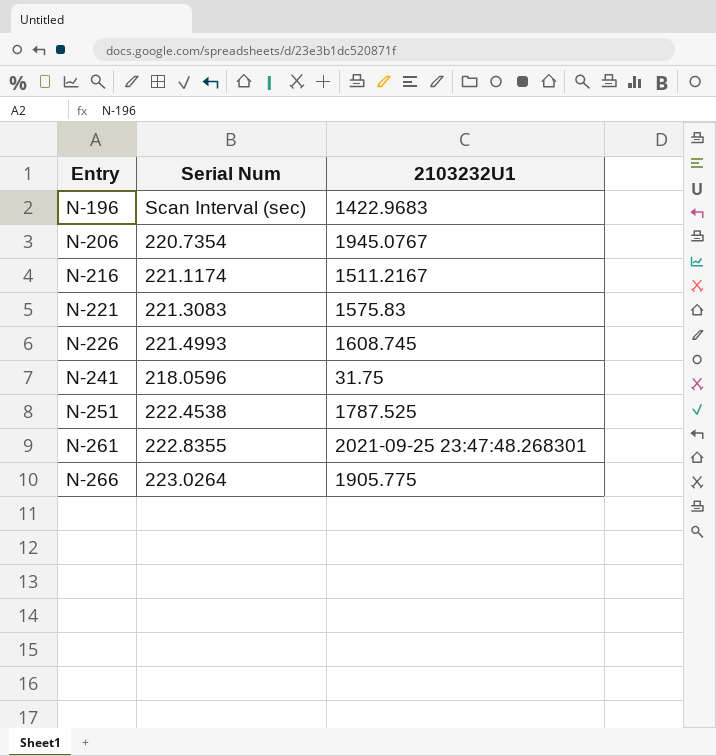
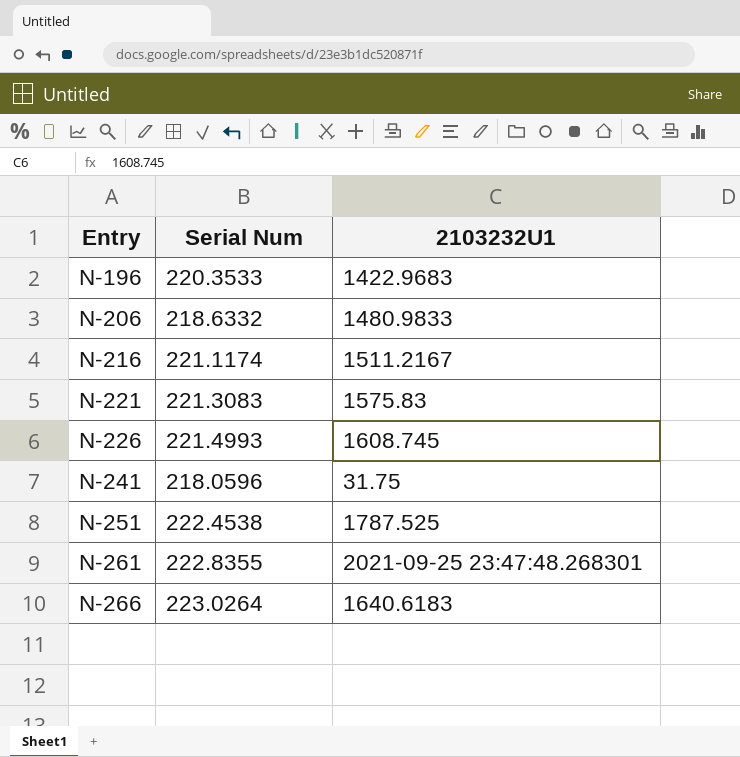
N-196 | Serial Num: Scan Interval (sec) -> 220.3533
N-206 | Serial Num: 220.7354 -> 218.6332
N-206 | 2103232U1: 1945.0767 -> 1480.9833
N-266 | 2103232U1: 1905.775 -> 1640.6183

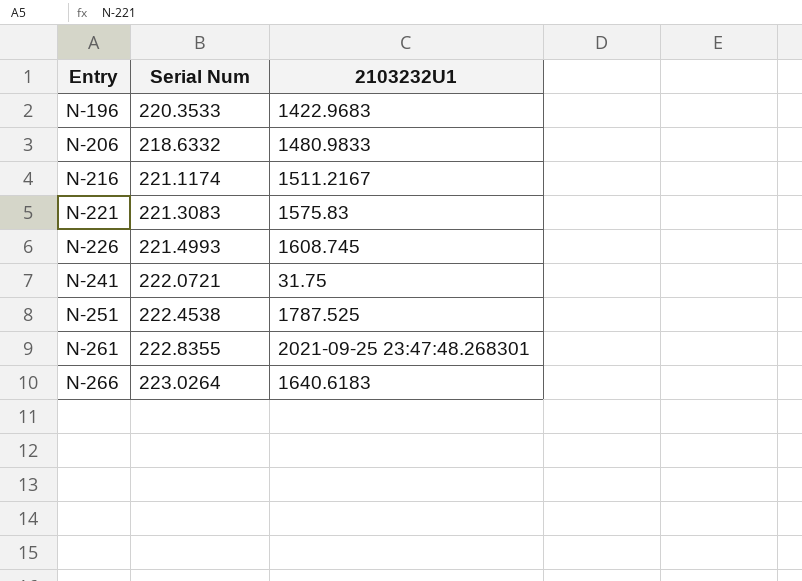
N-241 | Serial Num: 218.0596 -> 222.0721

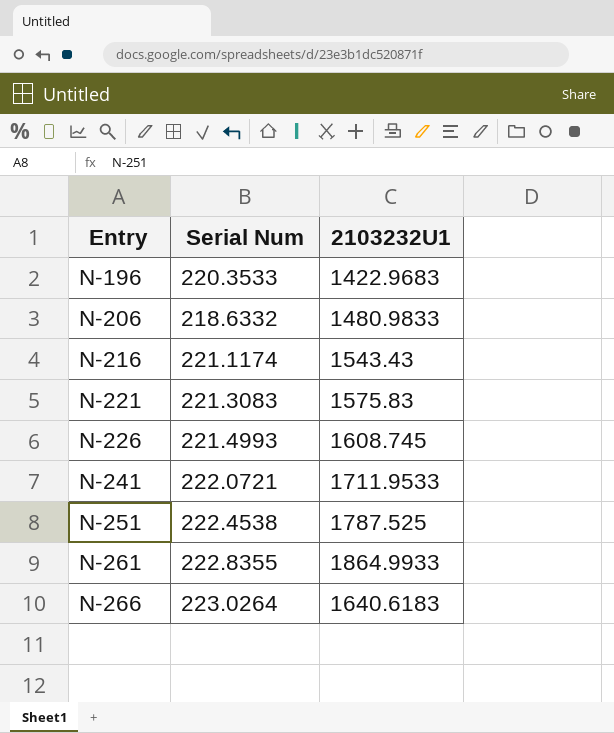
N-216 | 2103232U1: 1511.2167 -> 1543.43
N-241 | 2103232U1: 31.75 -> 1711.9533
N-261 | 2103232U1: 2021-09-25 23:47:48.268301 -> 1864.9933

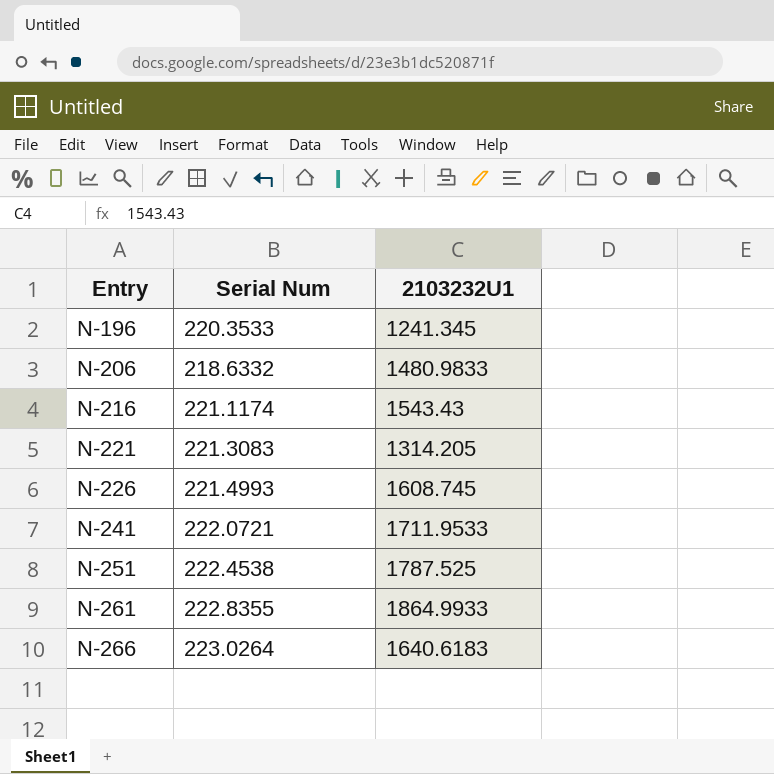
N-196 | 2103232U1: 1422.9683 -> 1241.345
N-221 | 2103232U1: 1575.83 -> 1314.205

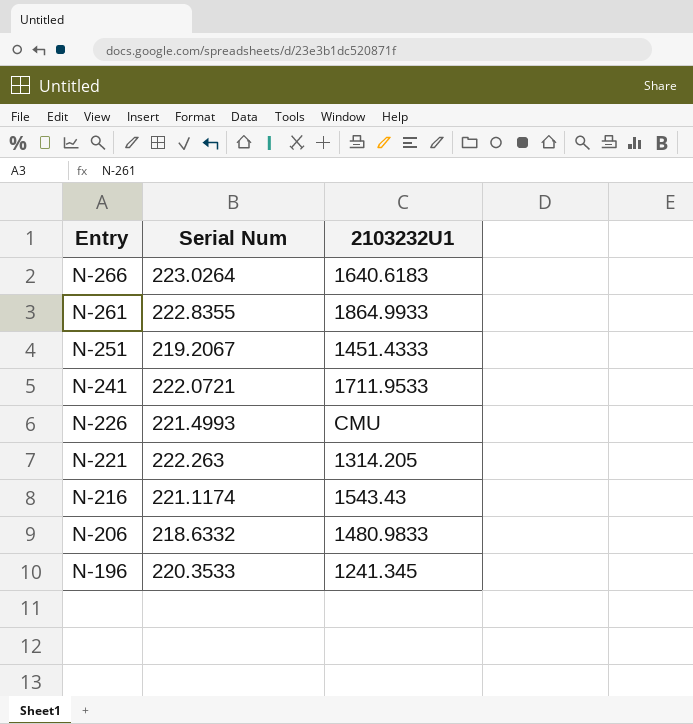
row order: Entry ascending -> Entry descending
N-251 | Serial Num: 222.4538 -> 219.2067
N-251 | 2103232U1: 1787.525 -> 1451.4333
N-226 | 2103232U1: 1608.745 -> CMU
N-221 | Serial Num: 221.3083 -> 222.263

